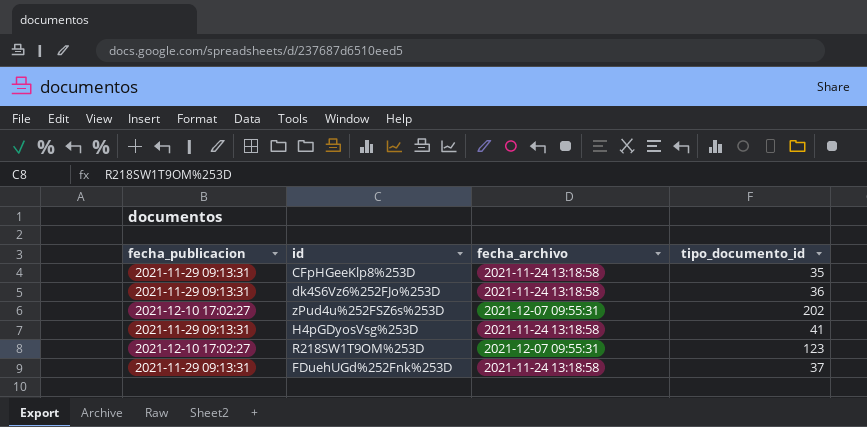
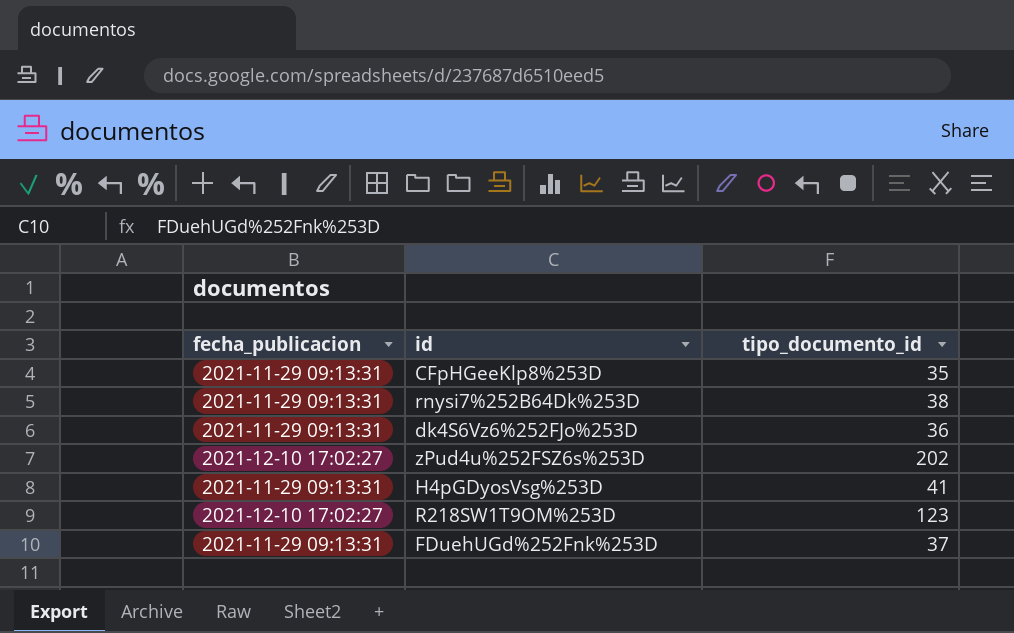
column fecha_archivo | position: 3 -> none
row rnysi7%252B64Dk%253D: none -> 2021-11-29 09:13:31 | 38

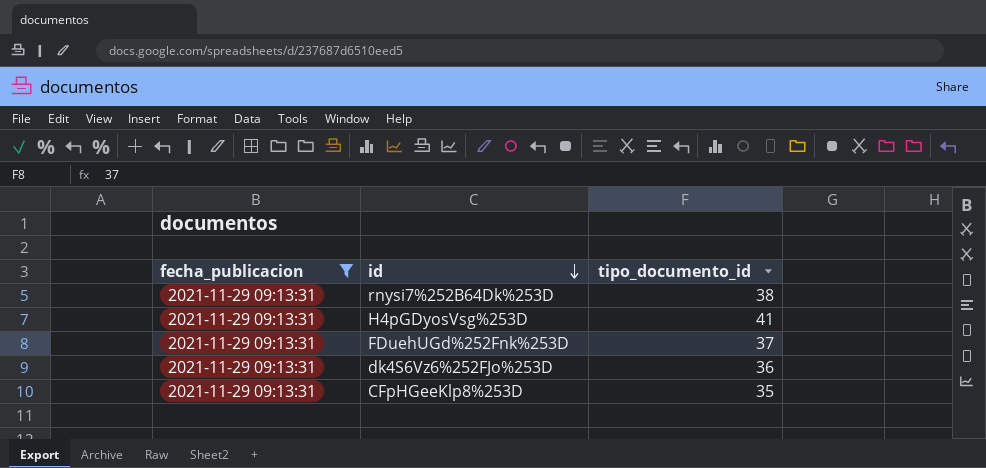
filter: none -> fecha_publicacion = 2021-11-29 09:13:31
row order: none -> id descending

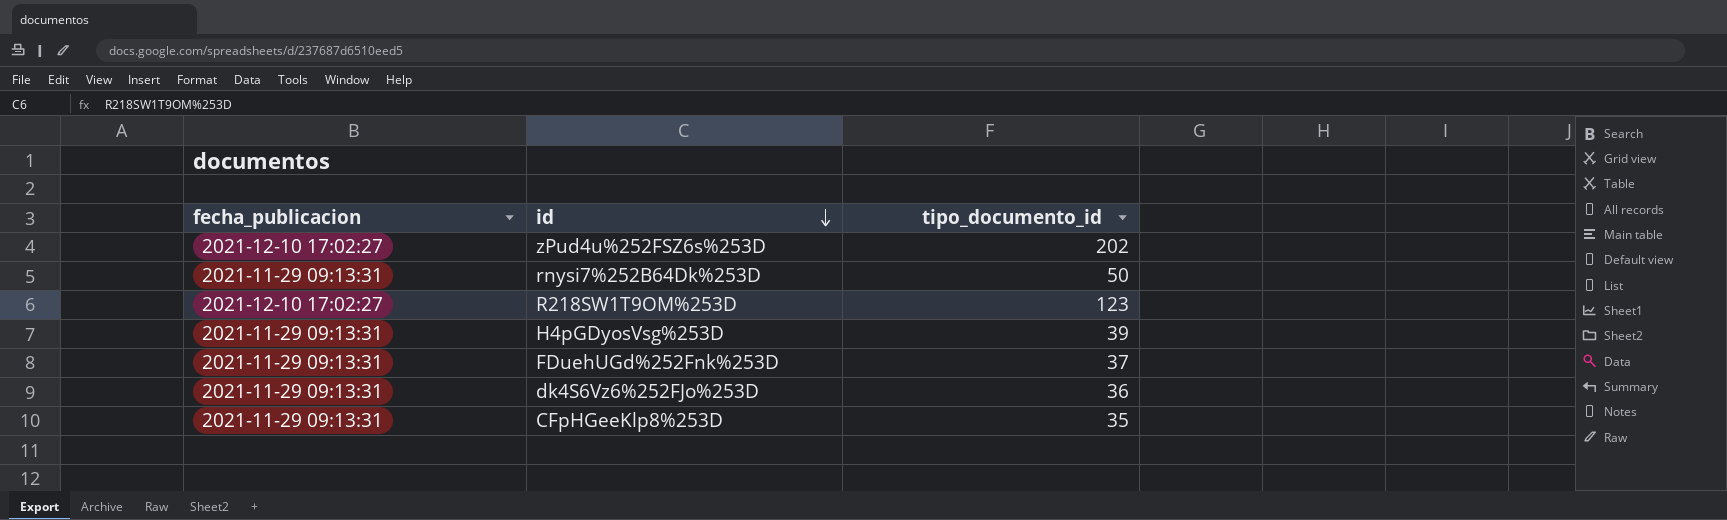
filter: fecha_publicacion = 2021-11-29 09:13:31 -> none
rnysi7%252B64Dk%253D | tipo_documento_id: 38 -> 50
H4pGDyosVsg%253D | tipo_documento_id: 41 -> 39

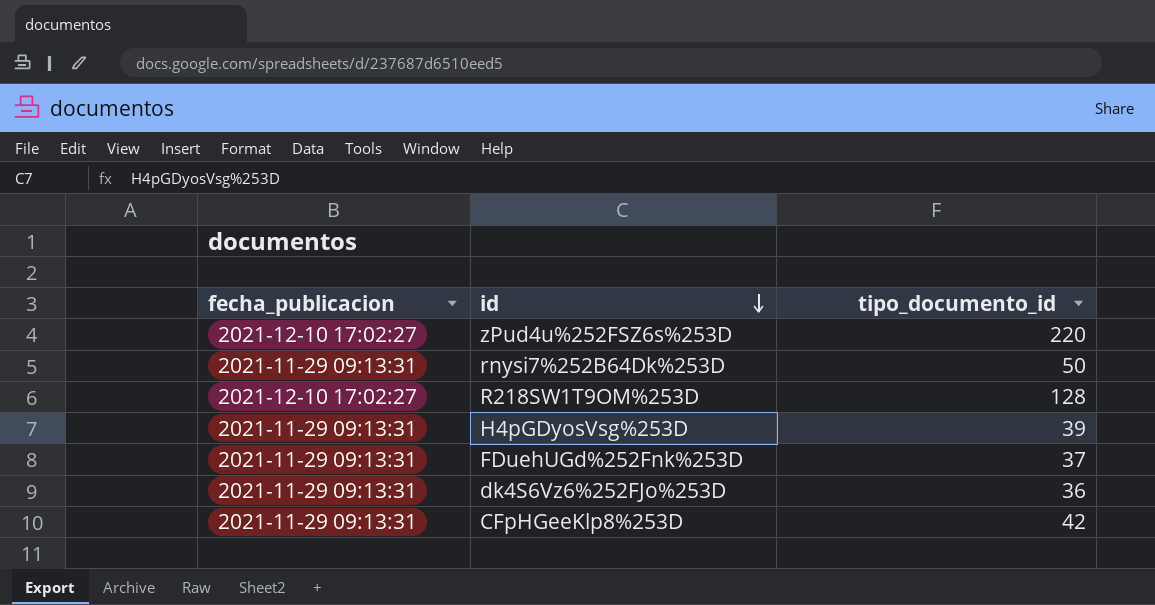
zPud4u%252FSZ6s%253D | tipo_documento_id: 202 -> 220
R218SW1T9OM%253D | tipo_documento_id: 123 -> 128
CFpHGeeKlp8%253D | tipo_documento_id: 35 -> 42

